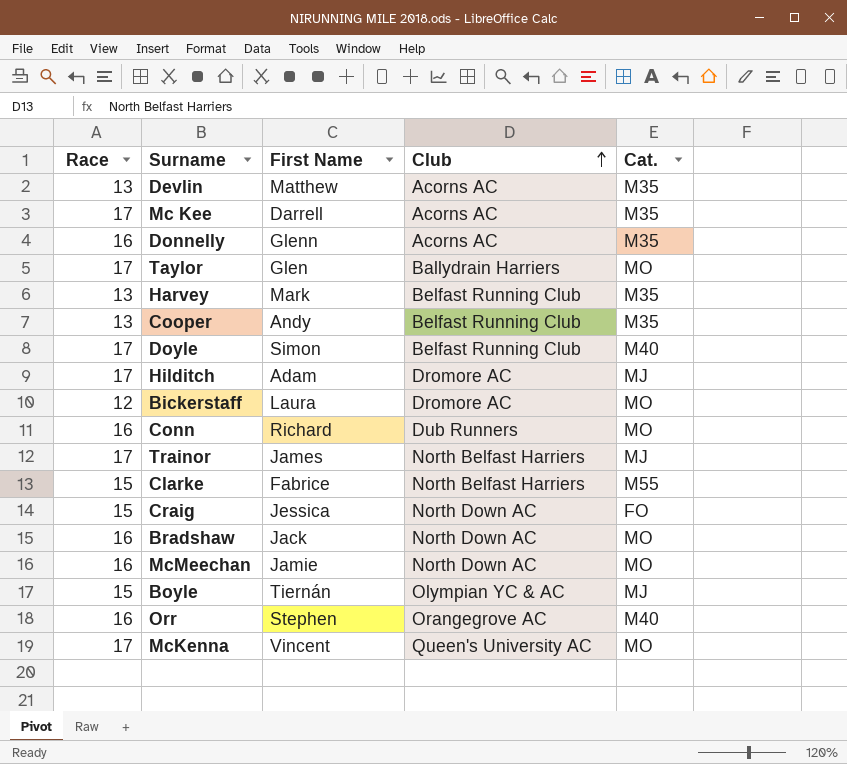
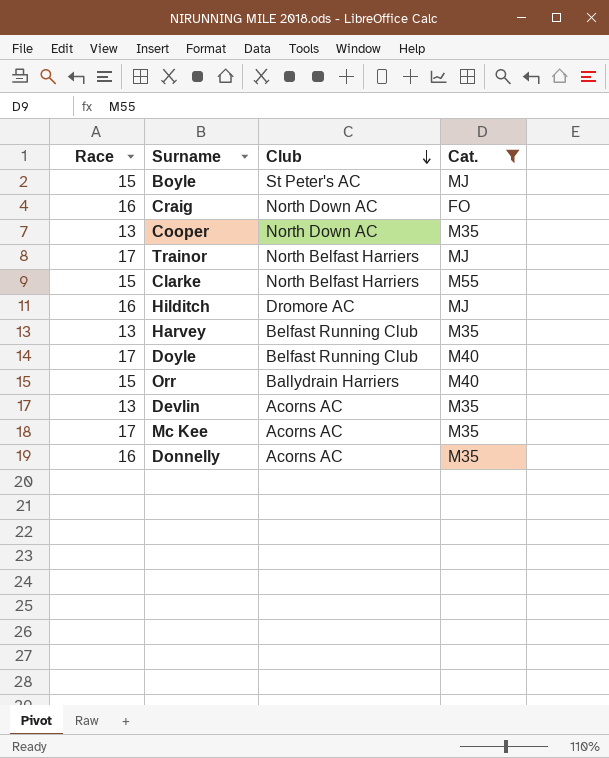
filter: none -> Cat. != MO
row order: Club ascending -> Club descending
column First Name | position: 3 -> none
Boyle | Club: Olympian YC & AC -> St Peter's AC
Craig | Race: 15 -> 16
Cooper | Club: Belfast Running Club -> North Down AC
Hilditch | Race: 17 -> 16
Orr | Race: 16 -> 15
Orr | Club: Orangegrove AC -> Ballydrain Harriers

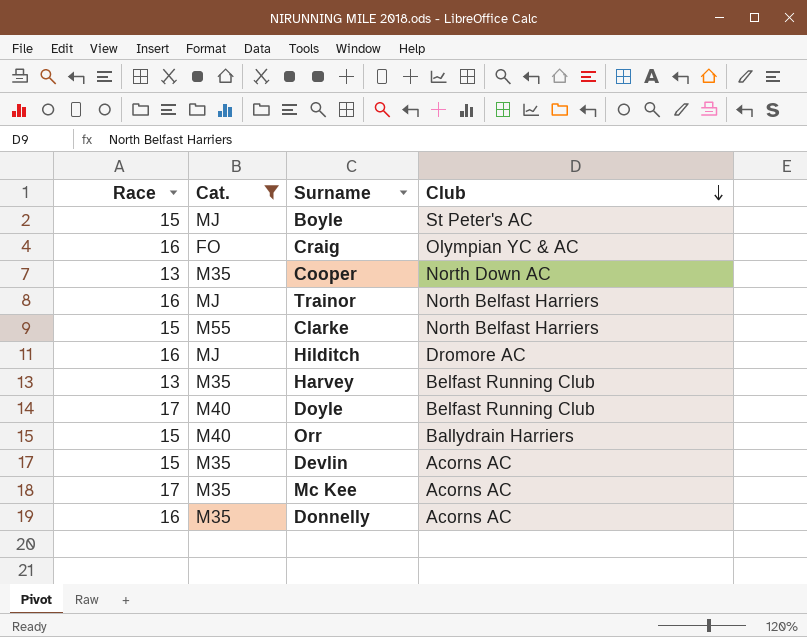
column Cat. | position: 4 -> 2
Craig | Club: North Down AC -> Olympian YC & AC
Trainor | Race: 17 -> 16
Devlin | Race: 13 -> 15

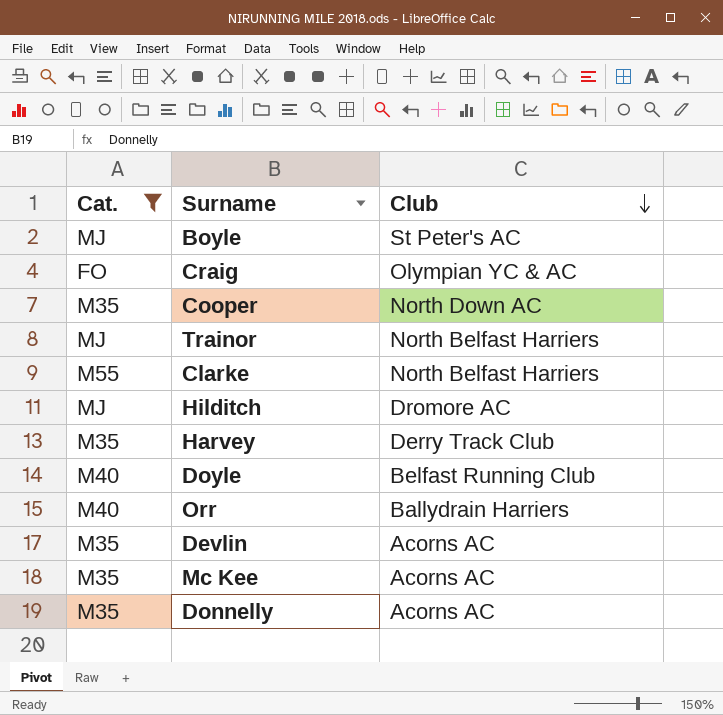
column Race | position: 1 -> none
Harvey | Club: Belfast Running Club -> Derry Track Club

